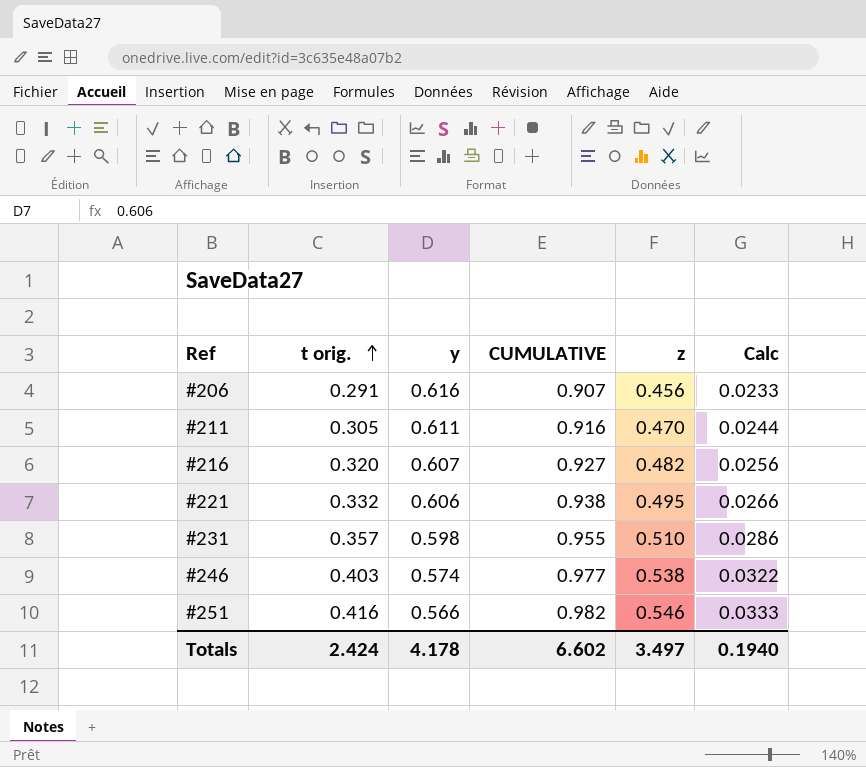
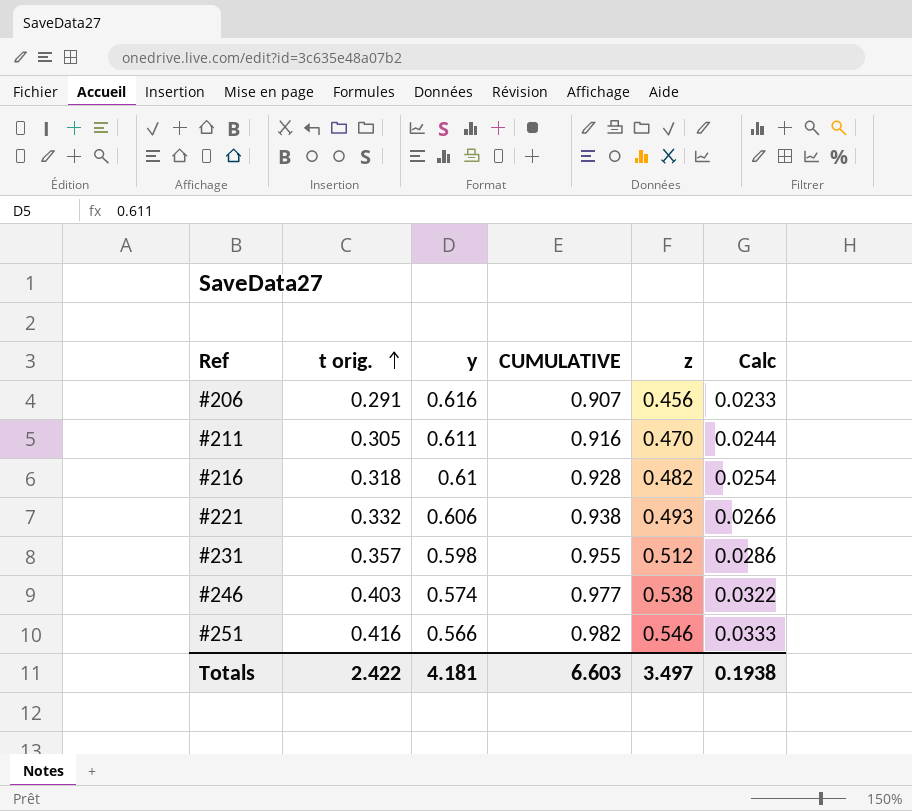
#216 | t orig.: 0.320 -> 0.318
#216 | y: 0.607 -> 0.61
#216 | CUMULATIVE: 0.927 -> 0.928
#216 | Calc: 0.0256 -> 0.0254
#221 | z: 0.495 -> 0.493
#231 | z: 0.510 -> 0.512
Totals | t orig.: 2.424 -> 2.422
Totals | y: 4.178 -> 4.181
Totals | CUMULATIVE: 6.602 -> 6.603
Totals | Calc: 0.1940 -> 0.1938

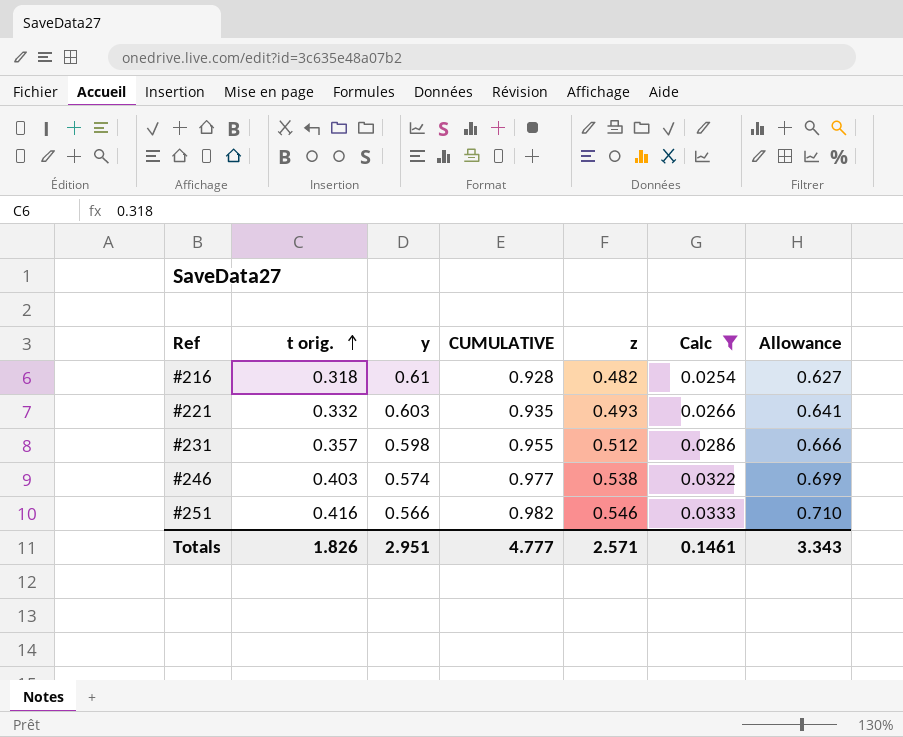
filter: none -> Calc >= 0.0254
column Allowance | formula: none -> [z] * 1.3
#221 | y: 0.606 -> 0.603
#221 | CUMULATIVE: 0.938 -> 0.935
Totals | t orig.: 2.422 -> 1.826
Totals | y: 4.181 -> 2.951
Totals | CUMULATIVE: 6.603 -> 4.777
Totals | z: 3.497 -> 2.571
Totals | Calc: 0.1938 -> 0.1461

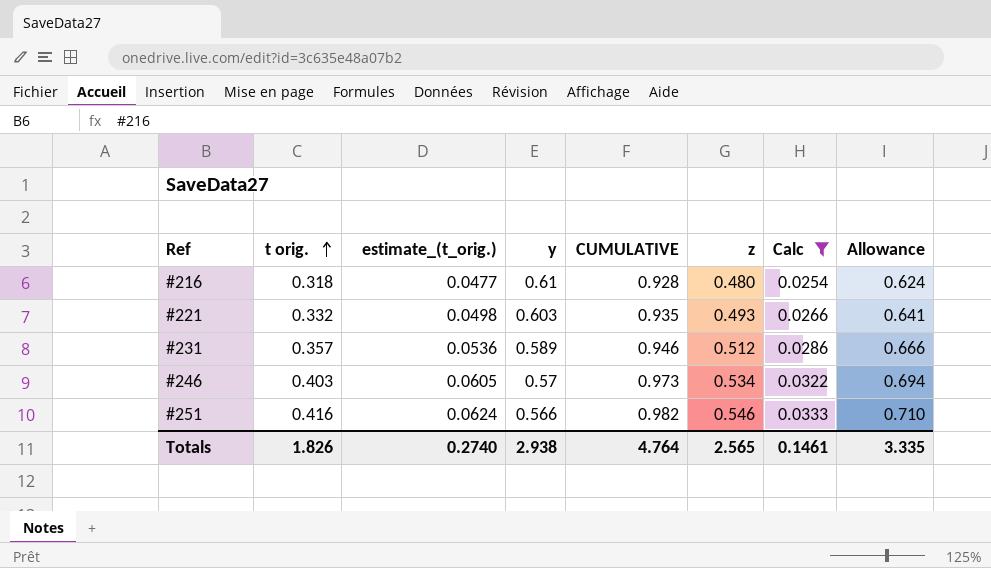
column estimate_(t_orig.) | formula: none -> [t orig.] * 0.15
#216 | z: 0.482 -> 0.480
#216 | Allowance: 0.627 -> 0.624
#231 | y: 0.598 -> 0.589
#231 | CUMULATIVE: 0.955 -> 0.946
#246 | y: 0.574 -> 0.57
#246 | CUMULATIVE: 0.977 -> 0.973
#246 | z: 0.538 -> 0.534
#246 | Allowance: 0.699 -> 0.694
Totals | y: 2.951 -> 2.938
Totals | CUMULATIVE: 4.777 -> 4.764
Totals | z: 2.571 -> 2.565
Totals | Allowance: 3.343 -> 3.335

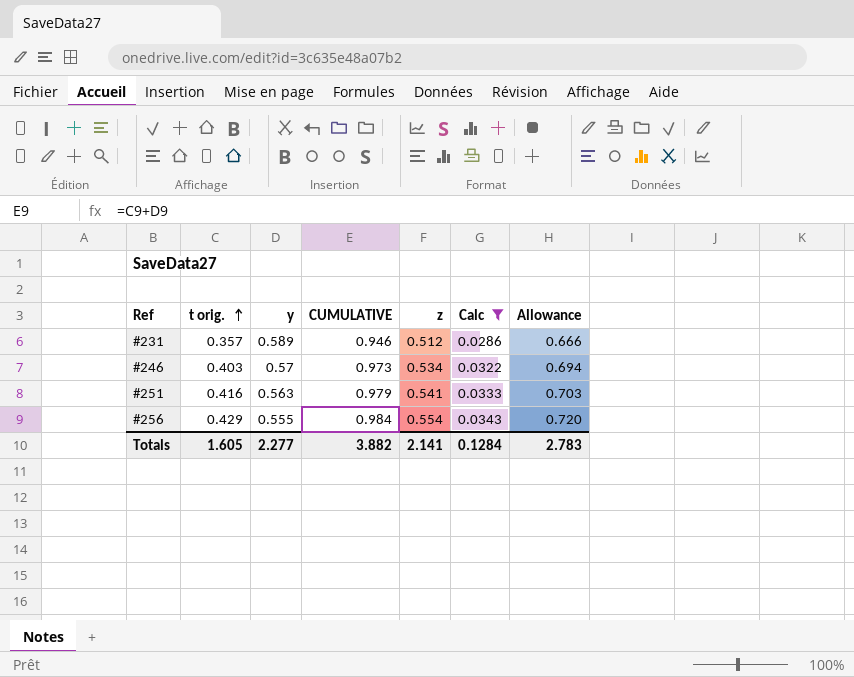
column estimate_(t_orig.) | formula: [t orig.] * 0.15 -> none
row #216: 0.318 | 0.0477 | 0.61 | 0.928 | 0.480 | 0.0254 | 0.624 -> none
row #221: 0.332 | 0.0498 | 0.603 | 0.935 | 0.493 | 0.0266 | 0.641 -> none
#251 | y: 0.566 -> 0.563
#251 | CUMULATIVE: 0.982 -> 0.979
#251 | z: 0.546 -> 0.541
#251 | Allowance: 0.710 -> 0.703
row #256: none -> 0.429 | 0.555 | 0.984 | 0.554 | 0.0343 | 0.720
Totals | t orig.: 1.826 -> 1.605
Totals | y: 2.938 -> 2.277
Totals | CUMULATIVE: 4.764 -> 3.882
Totals | z: 2.565 -> 2.141
Totals | Calc: 0.1461 -> 0.1284
Totals | Allowance: 3.335 -> 2.783

